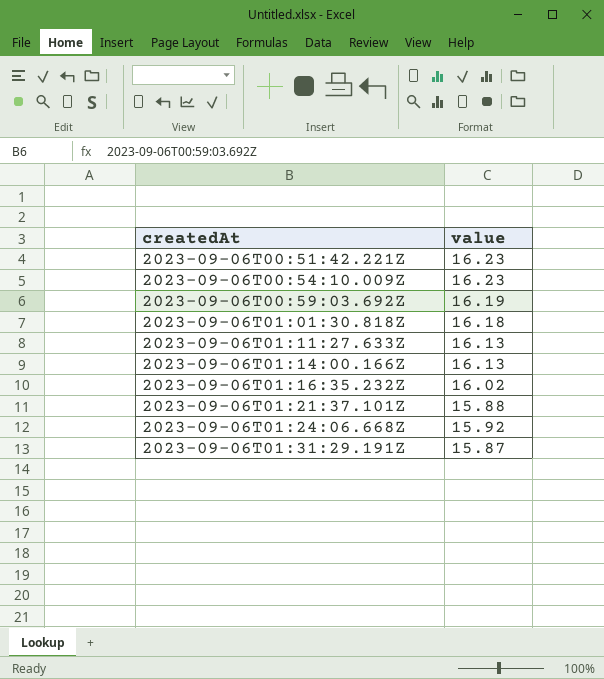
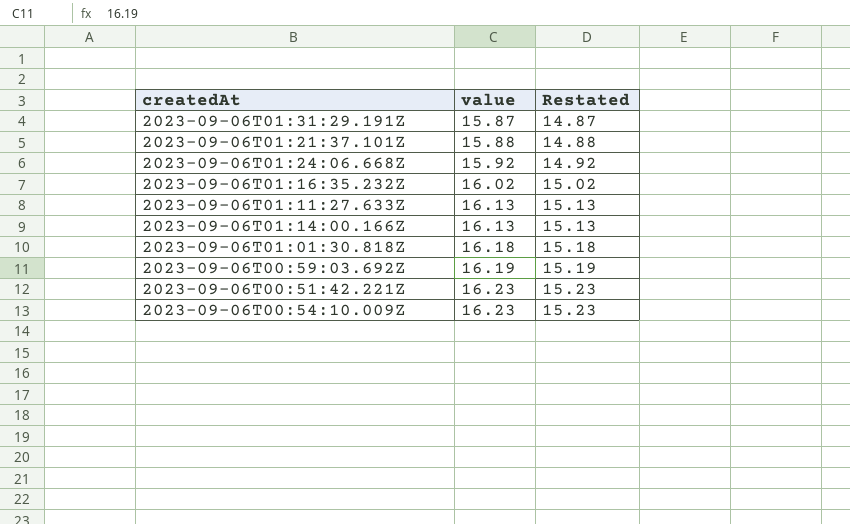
row order: createdAt ascending -> value ascending
column Restated | formula: none -> [value] - 1

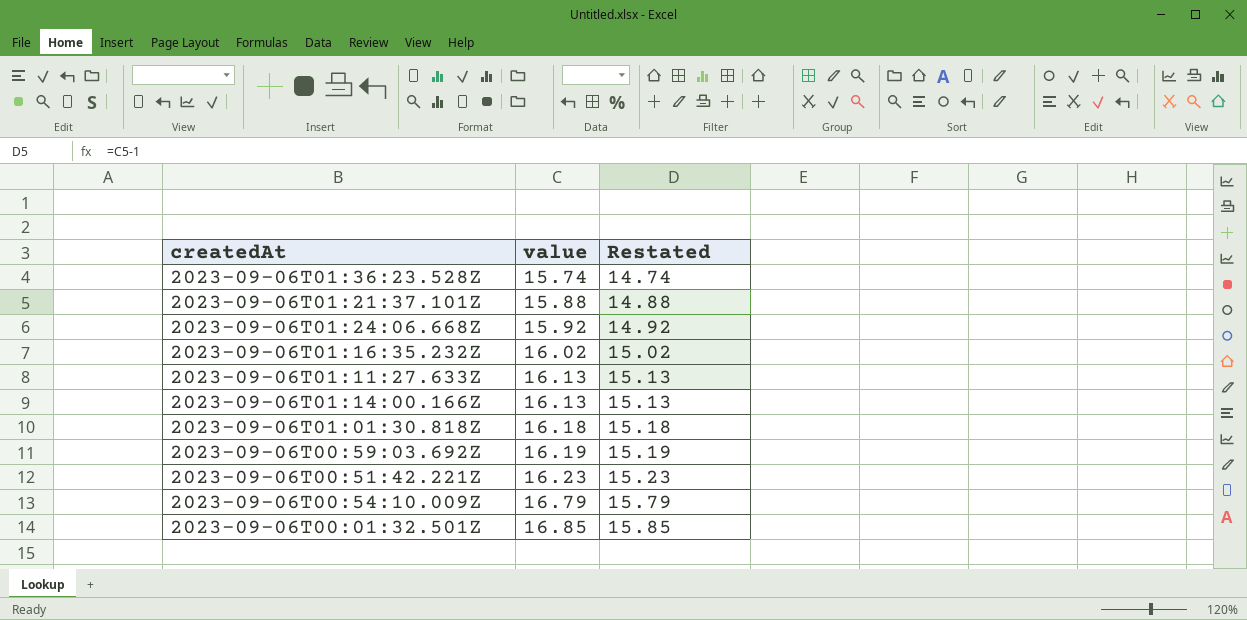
row 2023-09-06T01:31:29.191Z: 15.87 | 14.87 -> none
row 2023-09-06T01:36:23.528Z: none -> 15.74 | 14.74
2023-09-06T00:54:10.009Z | value: 16.23 -> 16.79
2023-09-06T00:54:10.009Z | Restated: 15.23 -> 15.79
row 2023-09-06T00:01:32.501Z: none -> 16.85 | 15.85

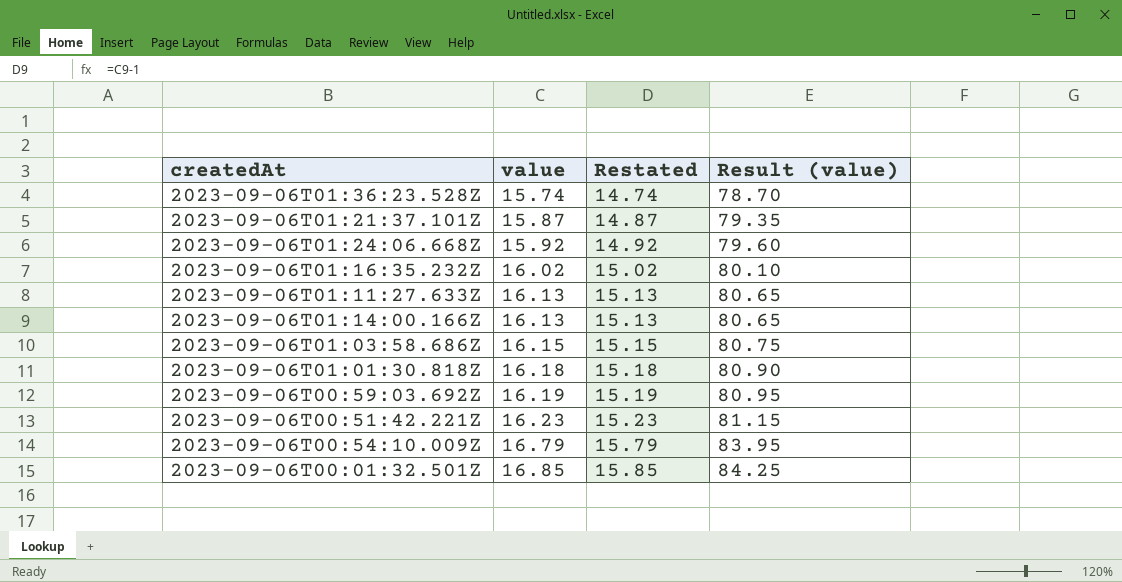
column Result (value) | formula: none -> [value] * 5
2023-09-06T01:21:37.101Z | value: 15.88 -> 15.87
2023-09-06T01:21:37.101Z | Restated: 14.88 -> 14.87
row 2023-09-06T01:03:58.686Z: none -> 16.15 | 15.15 | 80.75

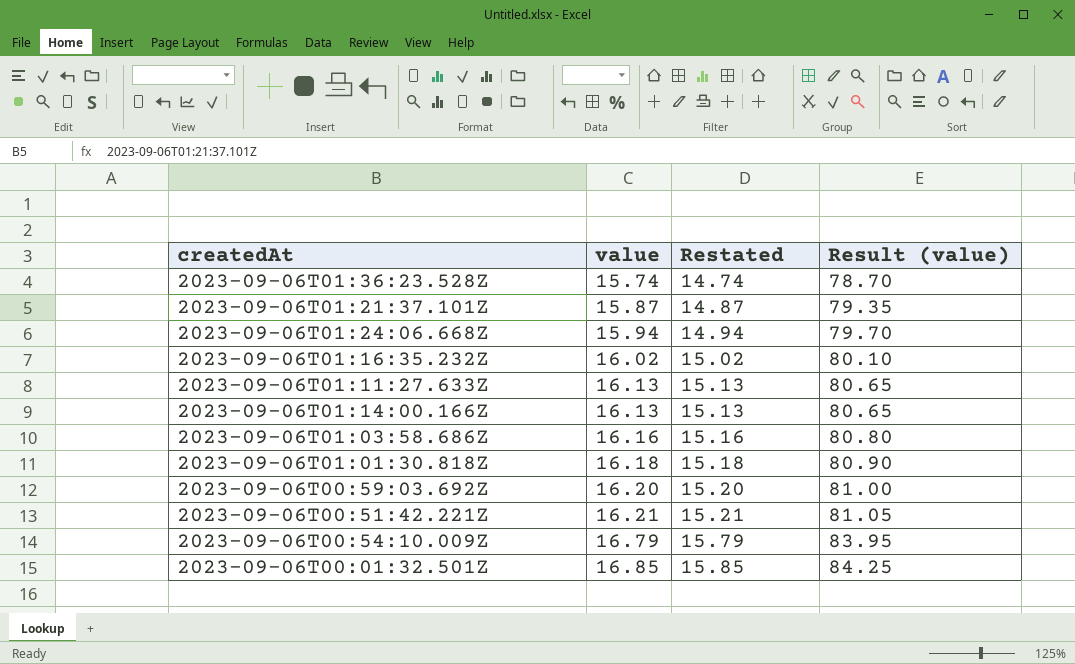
2023-09-06T01:24:06.668Z | value: 15.92 -> 15.94
2023-09-06T01:24:06.668Z | Restated: 14.92 -> 14.94
2023-09-06T01:24:06.668Z | Result (value): 79.60 -> 79.70
2023-09-06T01:03:58.686Z | value: 16.15 -> 16.16
2023-09-06T01:03:58.686Z | Restated: 15.15 -> 15.16
2023-09-06T01:03:58.686Z | Result (value): 80.75 -> 80.80
2023-09-06T00:59:03.692Z | value: 16.19 -> 16.20
2023-09-06T00:59:03.692Z | Restated: 15.19 -> 15.20
2023-09-06T00:59:03.692Z | Result (value): 80.95 -> 81.00
2023-09-06T00:51:42.221Z | value: 16.23 -> 16.21
2023-09-06T00:51:42.221Z | Restated: 15.23 -> 15.21
2023-09-06T00:51:42.221Z | Result (value): 81.15 -> 81.05

